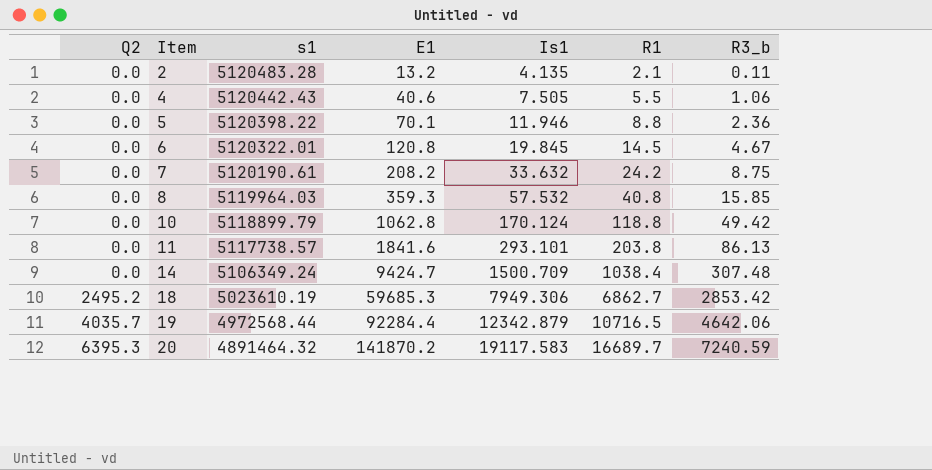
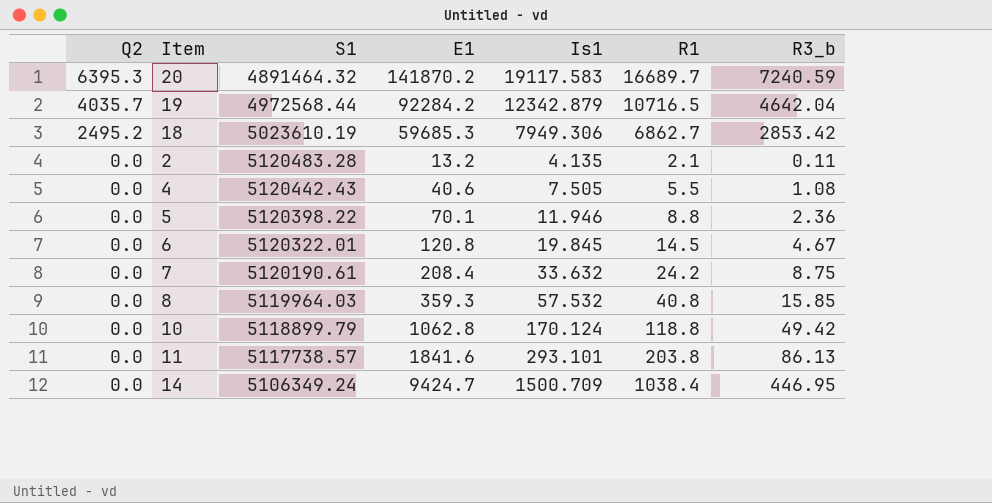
row order: Q2 ascending -> Q2 descending
column name: s1 -> S1
19 | E1: 92284.4 -> 92284.2
19 | R3_b: 4642.06 -> 4642.04
4 | R3_b: 1.06 -> 1.08
7 | E1: 208.2 -> 208.4
14 | R3_b: 307.48 -> 446.95

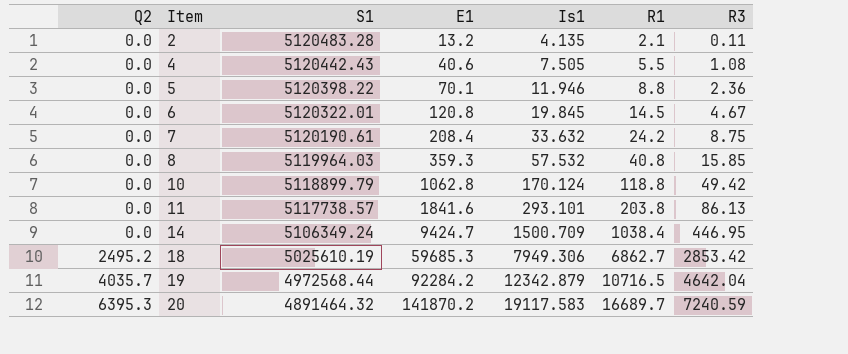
row order: Q2 descending -> Q2 ascending
column name: R3_b -> R3
18 | S1: 5023610.19 -> 5025610.19

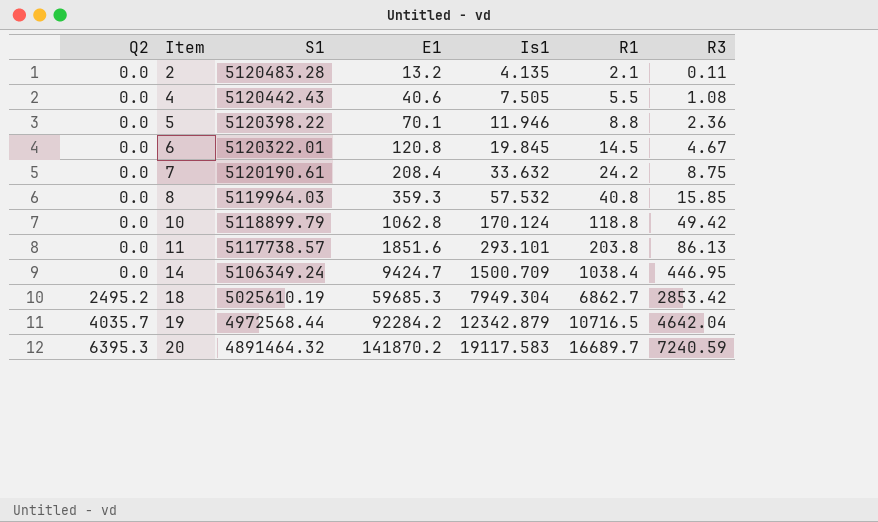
11 | E1: 1841.6 -> 1851.6
18 | Is1: 7949.306 -> 7949.304

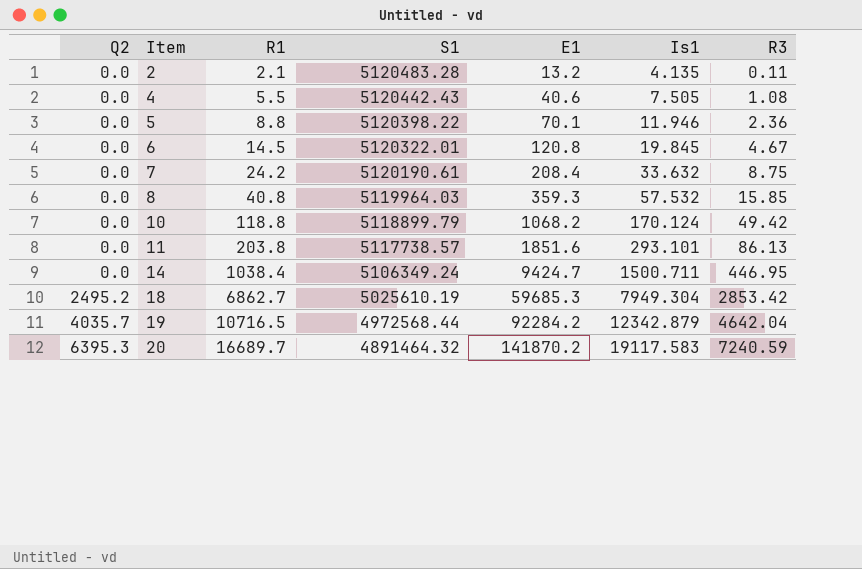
column R1 | position: 6 -> 3
10 | E1: 1062.8 -> 1068.2
14 | Is1: 1500.709 -> 1500.711

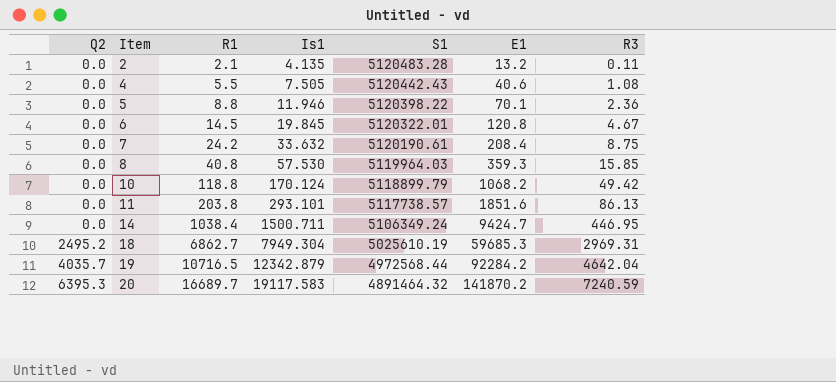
column Is1 | position: 6 -> 4
8 | Is1: 57.532 -> 57.530
18 | R3: 2853.42 -> 2969.31

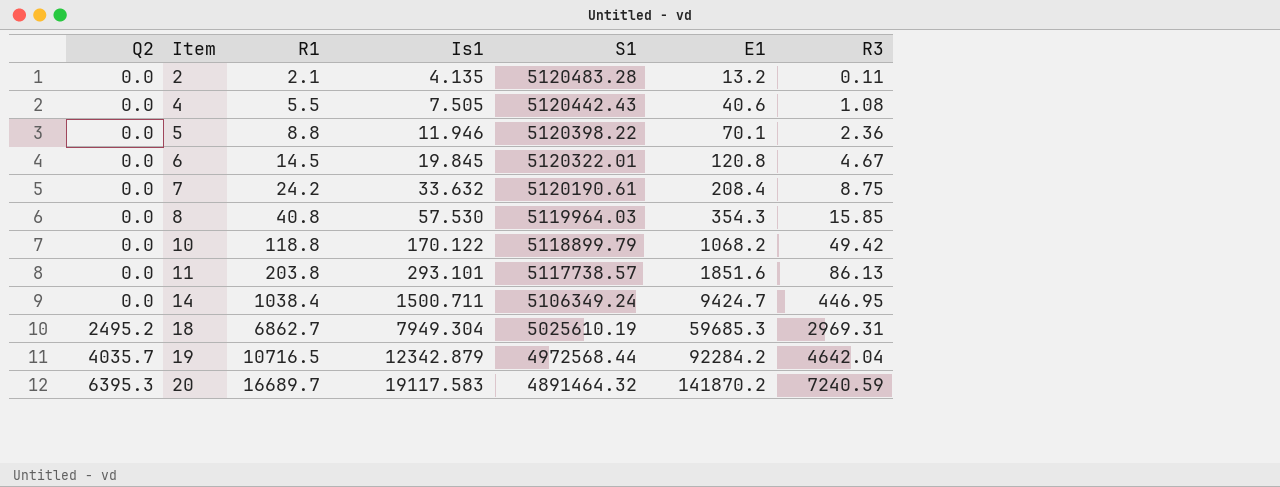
8 | E1: 359.3 -> 354.3
10 | Is1: 170.124 -> 170.122

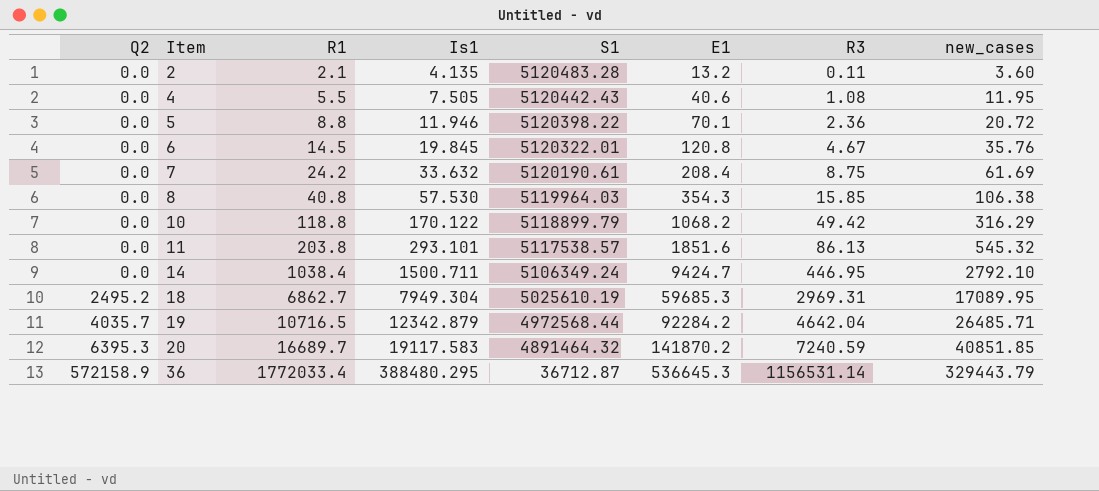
column new_cases | position: none -> 8
11 | S1: 5117738.57 -> 5117538.57
row 36: none -> 572158.9 | 1772033.4 | 388480.295 | 36712.87 | 536645.3 | 1156531.14 | 329443.79

